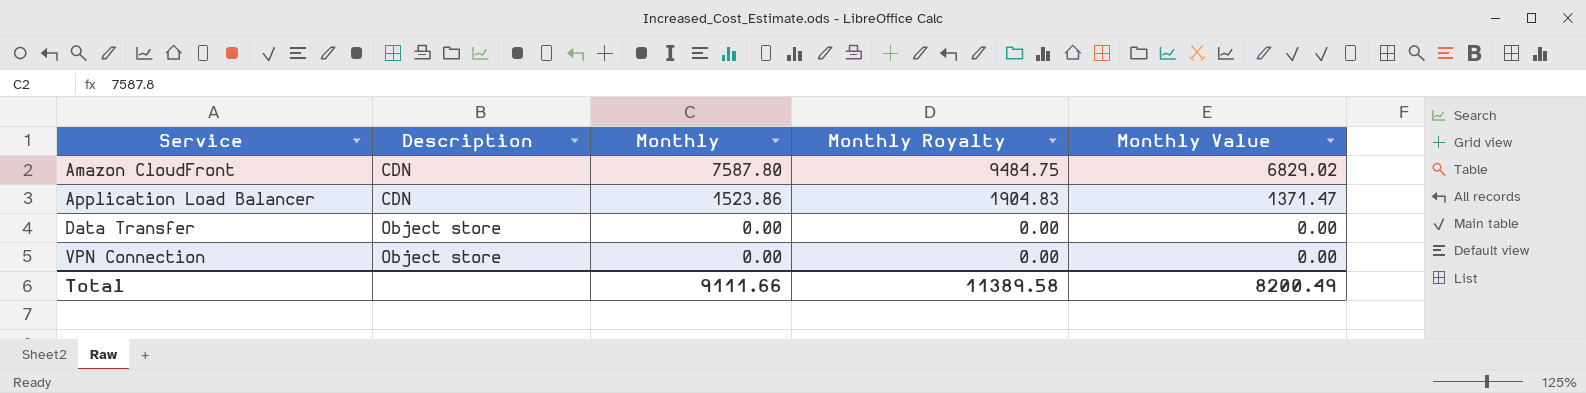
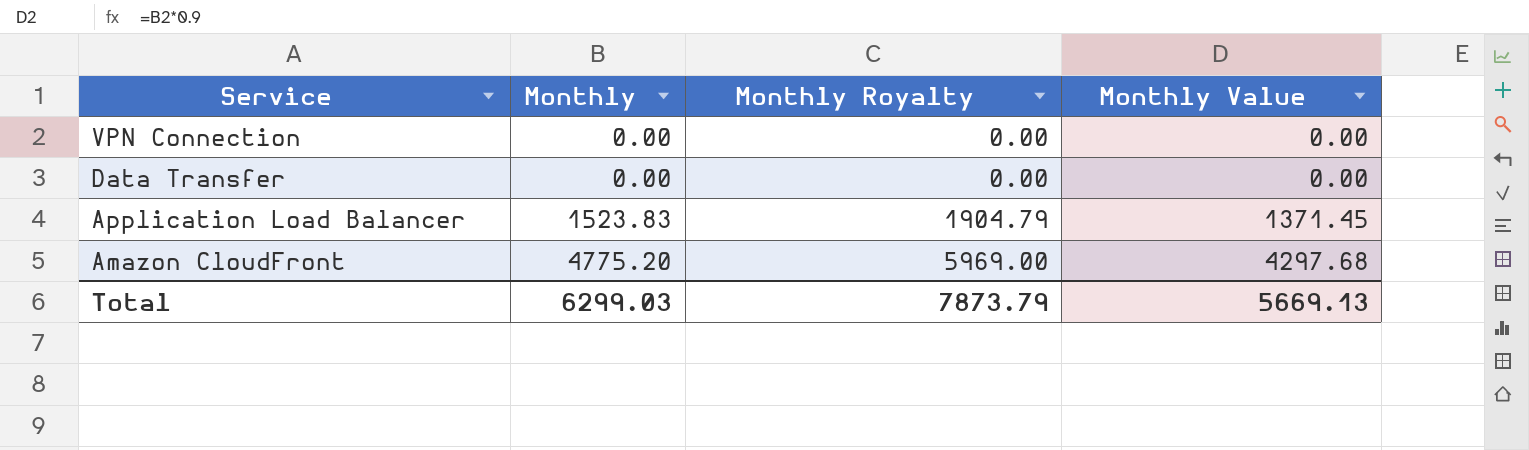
row order: Service ascending -> Service descending
column Description | position: 2 -> none
Application Load Balancer | Monthly: 1523.86 -> 1523.83
Application Load Balancer | Monthly Royalty: 1904.83 -> 1904.79
Application Load Balancer | Monthly Value: 1371.47 -> 1371.45
Amazon CloudFront | Monthly: 7587.80 -> 4775.20
Amazon CloudFront | Monthly Royalty: 9484.75 -> 5969.00
Amazon CloudFront | Monthly Value: 6829.02 -> 4297.68
Total | Monthly: 9111.66 -> 6299.03
Total | Monthly Royalty: 11389.58 -> 7873.79
Total | Monthly Value: 8200.49 -> 5669.13

